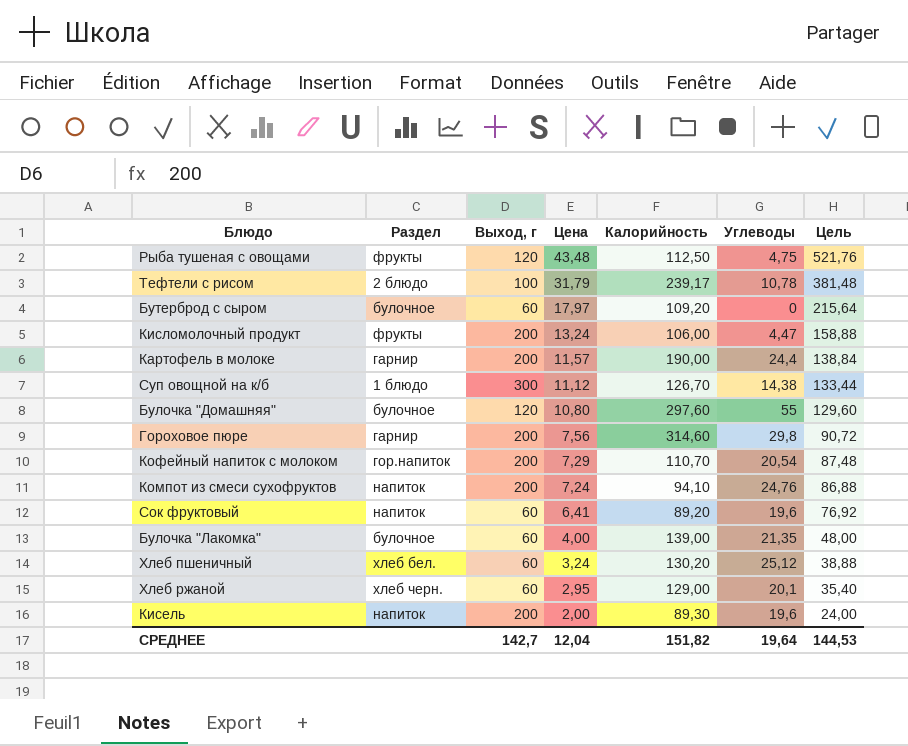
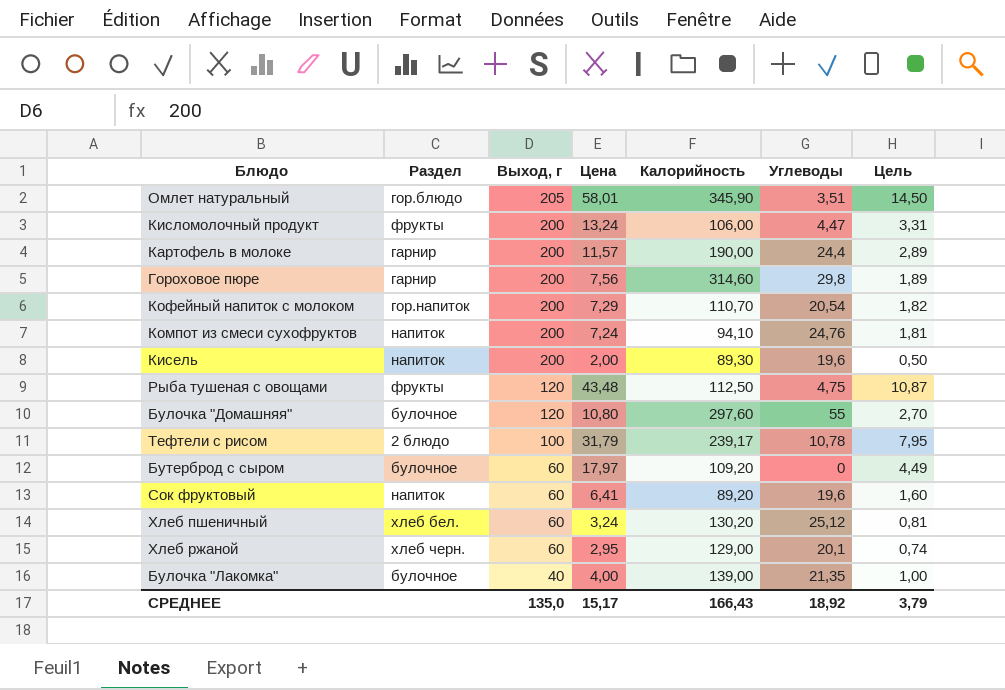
row order: Цена descending -> Выход, г descending
column Цель | formula: [Цена] * 12 -> [Цена] * 0,25
row Суп овощной на к/б: 1 блюдо | 300 | 11,12 | 126,70 | 14,38 | 133,44 -> none
row Омлет натуральный: none -> гор.блюдо | 205 | 58,01 | 345,90 | 3,51 | 14,50
Булочка "Лакомка" | Выход, г: 60 -> 40
СРЕДНЕЕ | Выход, г: 142,7 -> 135,0
СРЕДНЕЕ | Цена: 12,04 -> 15,17
СРЕДНЕЕ | Калорийность: 151,82 -> 166,43
СРЕДНЕЕ | Углеводы: 19,64 -> 18,92
СРЕДНЕЕ | Цель: 144,53 -> 3,79

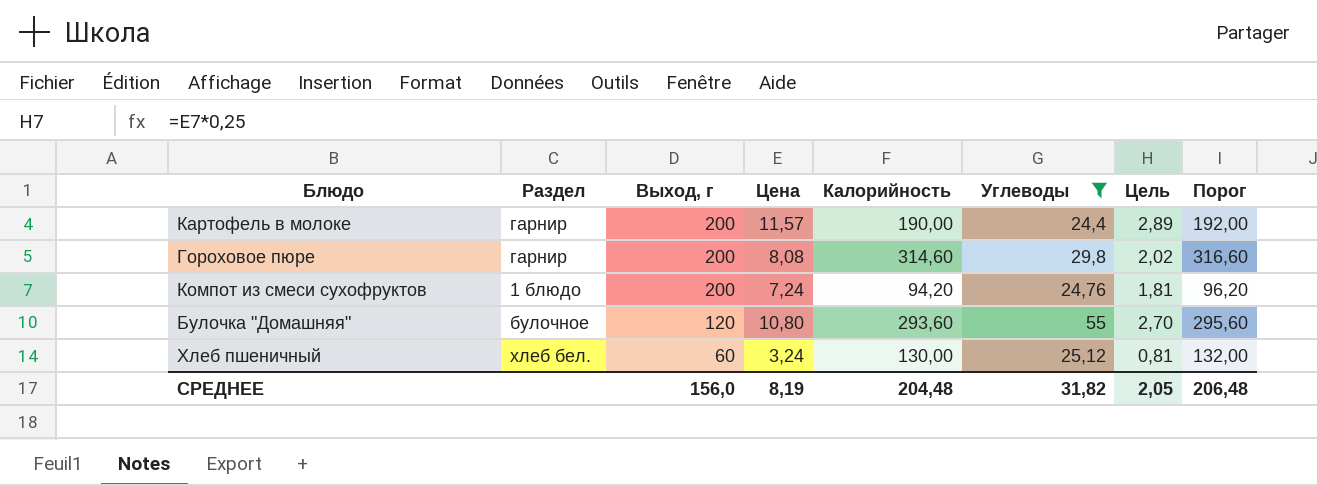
filter: none -> Углеводы >= 24,4
column Порог | formula: none -> [Калорийность] + 2
Гороховое пюре | Цена: 7,56 -> 8,08
Гороховое пюре | Цель: 1,89 -> 2,02
Компот из смеси сухофруктов | Раздел: напиток -> 1 блюдо
Компот из смеси сухофруктов | Калорийность: 94,10 -> 94,20
Булочка "Домашняя" | Калорийность: 297,60 -> 293,60
Хлеб пшеничный | Калорийность: 130,20 -> 130,00
СРЕДНЕЕ | Выход, г: 135,0 -> 156,0
СРЕДНЕЕ | Цена: 15,17 -> 8,19
СРЕДНЕЕ | Калорийность: 166,43 -> 204,48
СРЕДНЕЕ | Углеводы: 18,92 -> 31,82
СРЕДНЕЕ | Цель: 3,79 -> 2,05

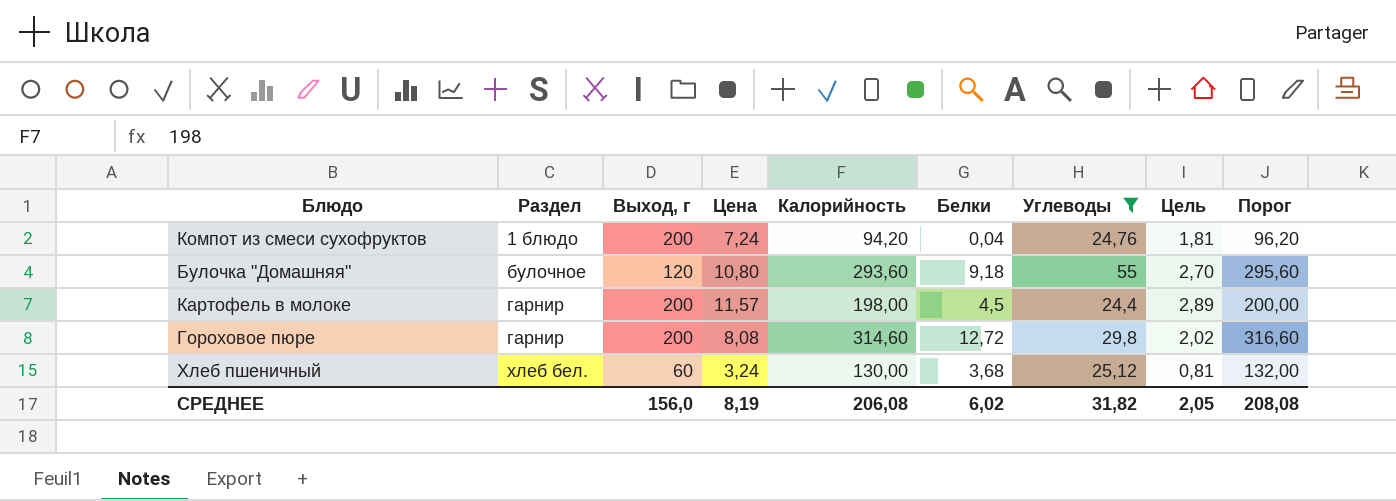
row order: Выход, г descending -> Раздел ascending
column Белки | position: none -> 6
Картофель в молоке | Калорийность: 190,00 -> 198,00
Картофель в молоке | Порог: 192,00 -> 200,00
СРЕДНЕЕ | Калорийность: 204,48 -> 206,08
СРЕДНЕЕ | Порог: 206,48 -> 208,08

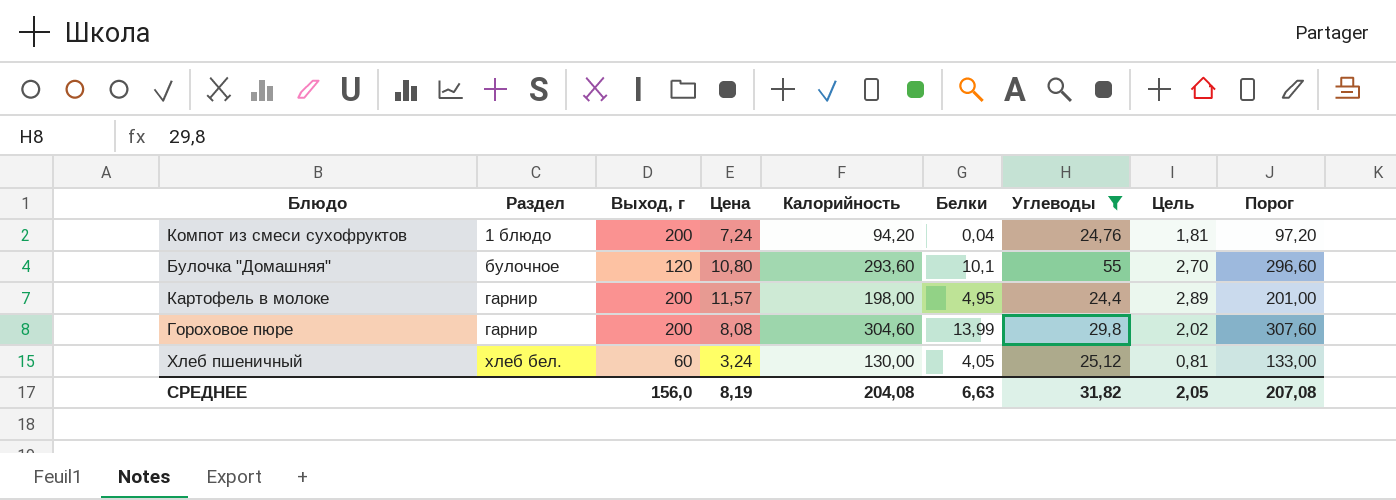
column Порог | formula: [Калорийность] + 2 -> [Калорийность] + 3
Булочка "Домашняя" | Белки: 9,18 -> 10,1
Картофель в молоке | Белки: 4,5 -> 4,95
Гороховое пюре | Калорийность: 314,60 -> 304,60
Гороховое пюре | Белки: 12,72 -> 13,99
Хлеб пшеничный | Белки: 3,68 -> 4,05
СРЕДНЕЕ | Калорийность: 206,08 -> 204,08
СРЕДНЕЕ | Белки: 6,02 -> 6,63
СРЕДНЕЕ | Порог: 208,08 -> 207,08

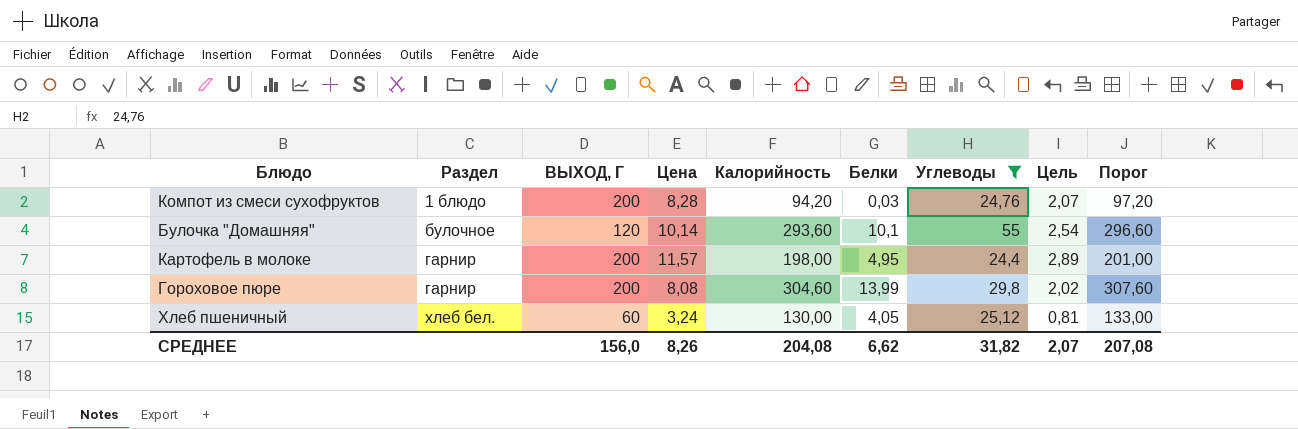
column name: Выход, г -> ВЫХОД, Г
Компот из смеси сухофруктов | Цена: 7,24 -> 8,28
Компот из смеси сухофруктов | Белки: 0,04 -> 0,03
Компот из смеси сухофруктов | Цель: 1,81 -> 2,07
Булочка "Домашняя" | Цена: 10,80 -> 10,14
Булочка "Домашняя" | Цель: 2,70 -> 2,54
СРЕДНЕЕ | Цена: 8,19 -> 8,26
СРЕДНЕЕ | Белки: 6,63 -> 6,62
СРЕДНЕЕ | Цель: 2,05 -> 2,07

